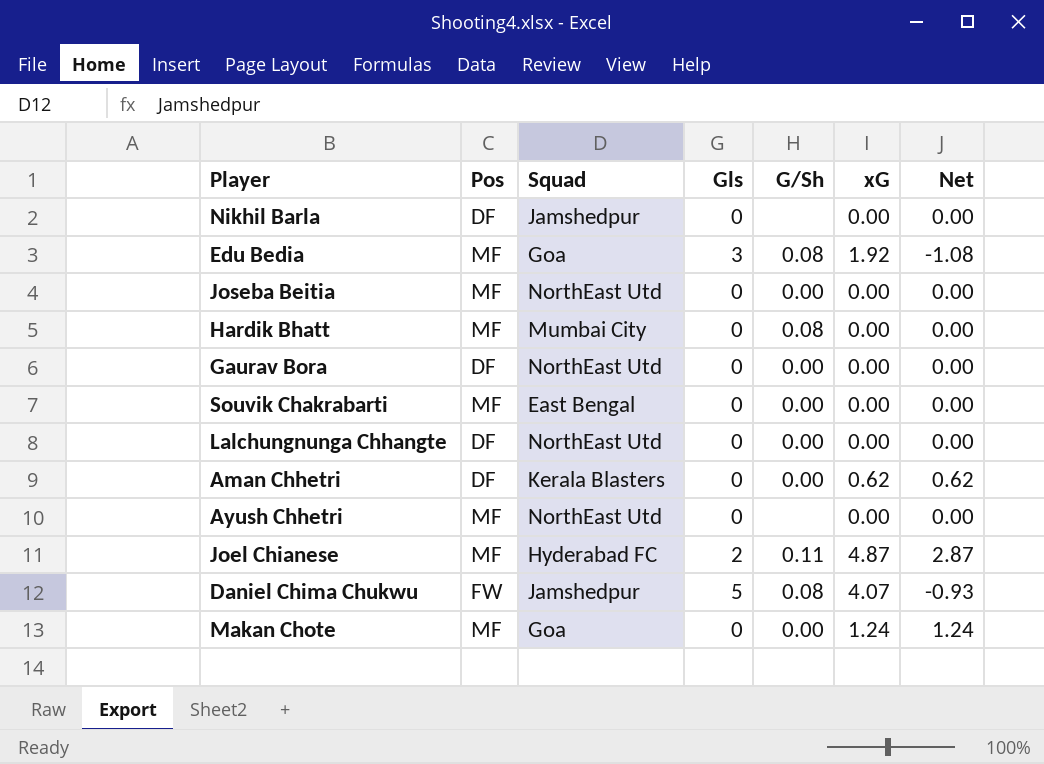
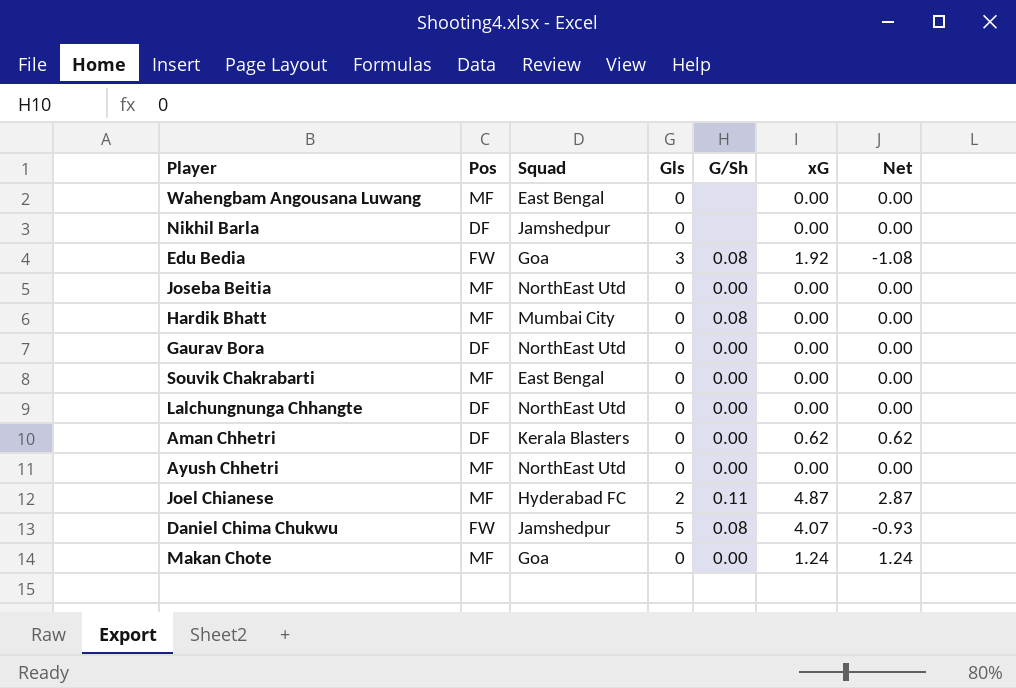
row Wahengbam Angousana Luwang: none -> MF | East Bengal | 0 | none | 0.00 | 0.00
Edu Bedia | Pos: MF -> FW
Ayush Chhetri | G/Sh: none -> 0.00

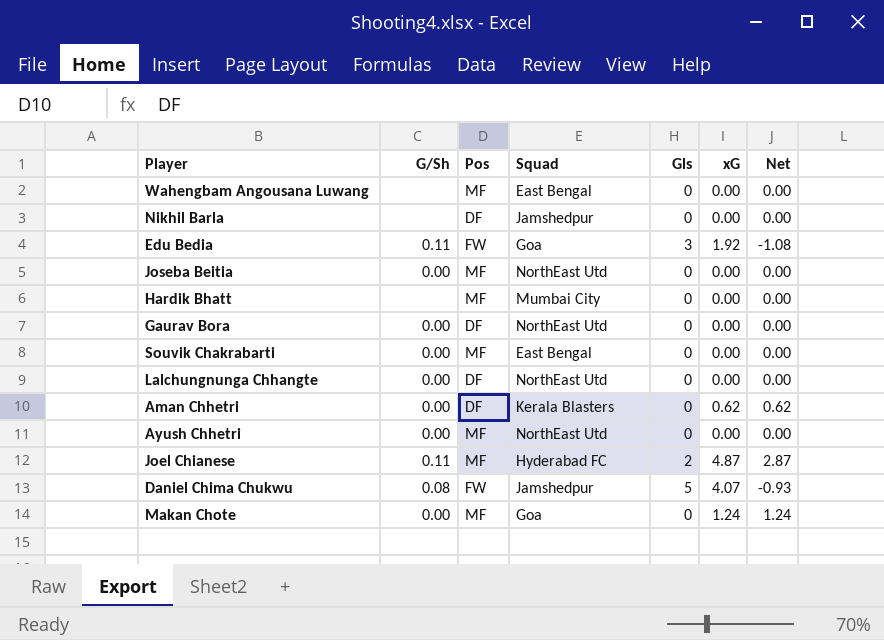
column G/Sh | position: 5 -> 2
Edu Bedia | G/Sh: 0.08 -> 0.11
Hardik Bhatt | G/Sh: 0.08 -> none

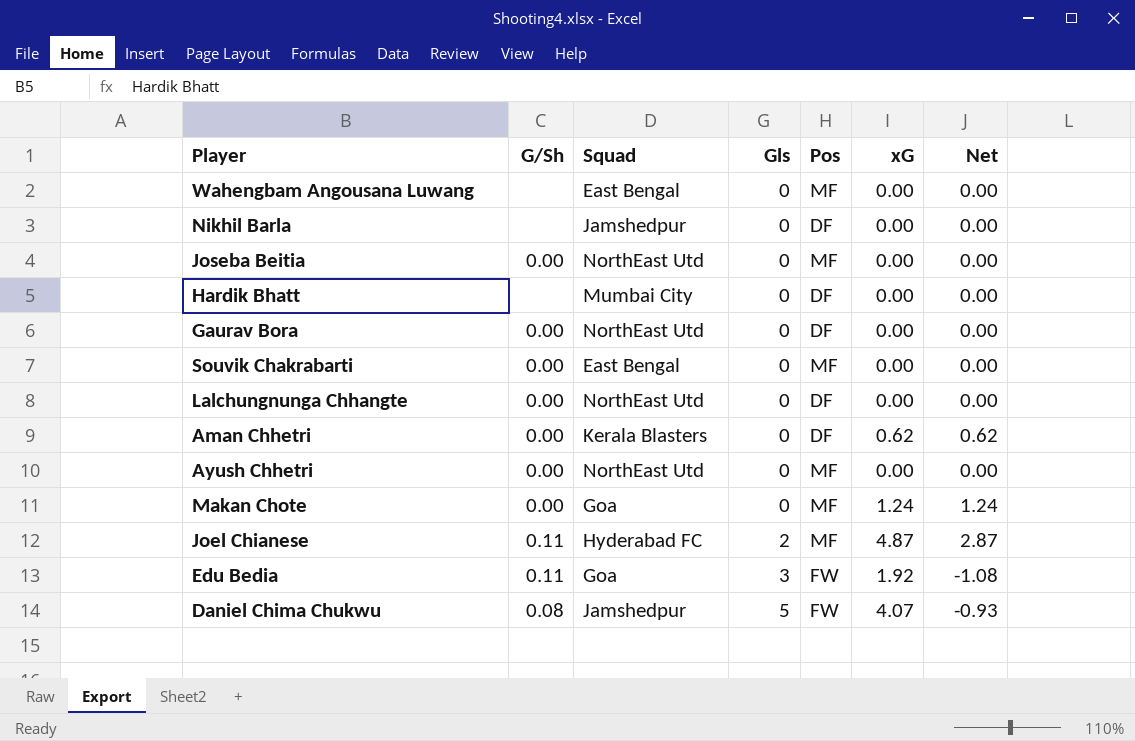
row order: none -> Gls ascending
column Pos | position: 3 -> 5
Hardik Bhatt | Pos: MF -> DF

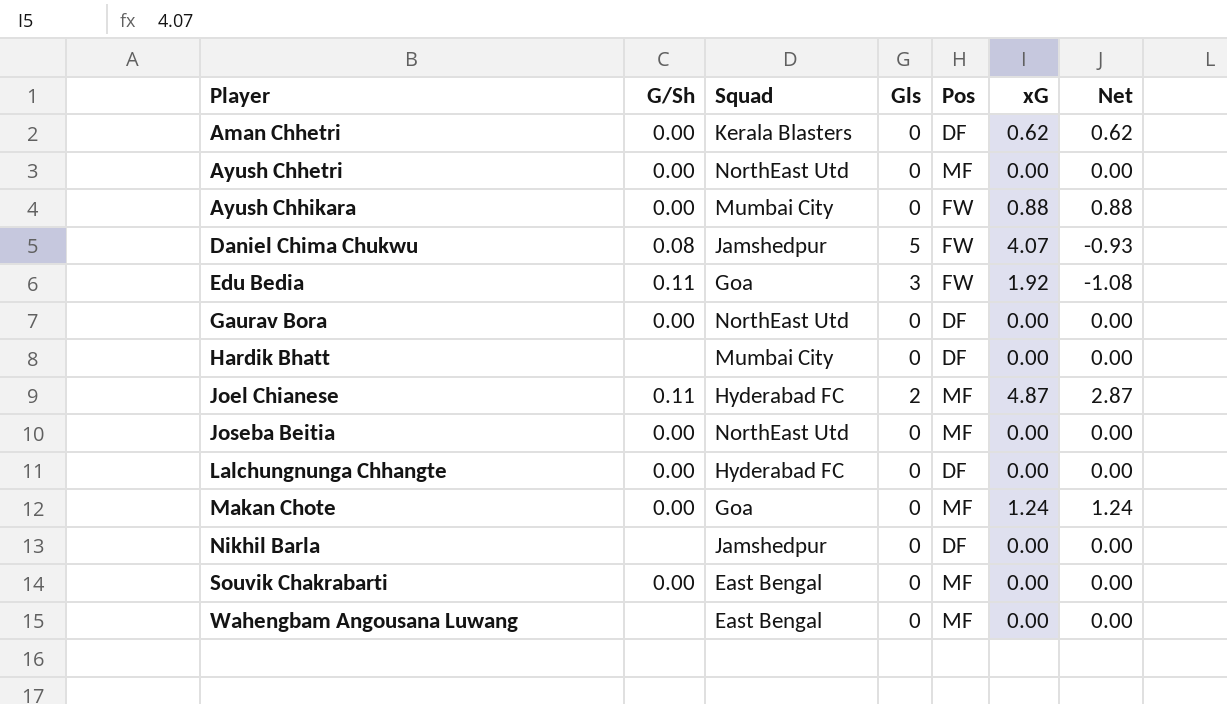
row order: Gls ascending -> Player ascending
row Ayush Chhikara: none -> 0.00 | Mumbai City | 0 | FW | 0.88 | 0.88
Lalchungnunga Chhangte | Squad: NorthEast Utd -> Hyderabad FC

